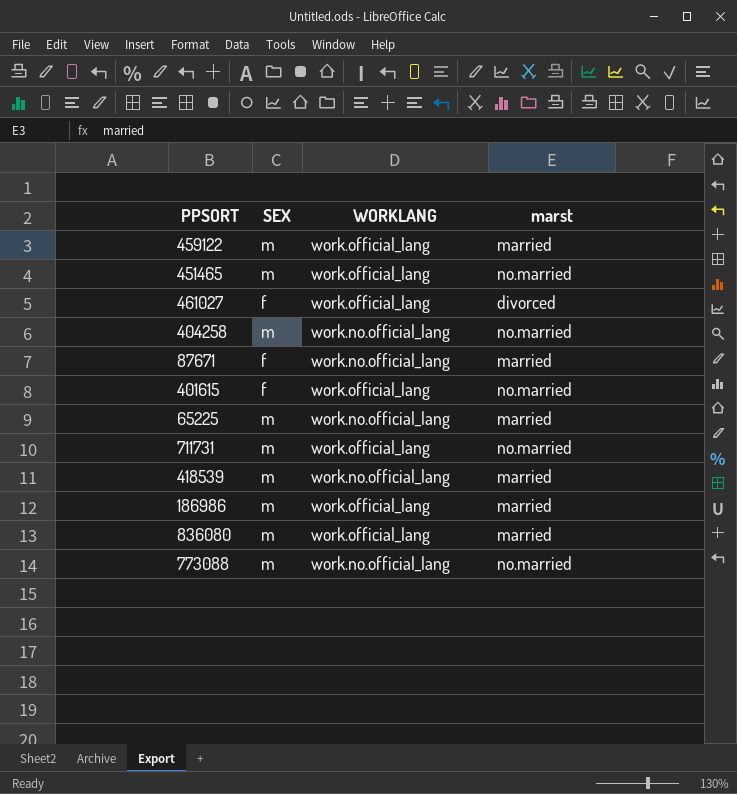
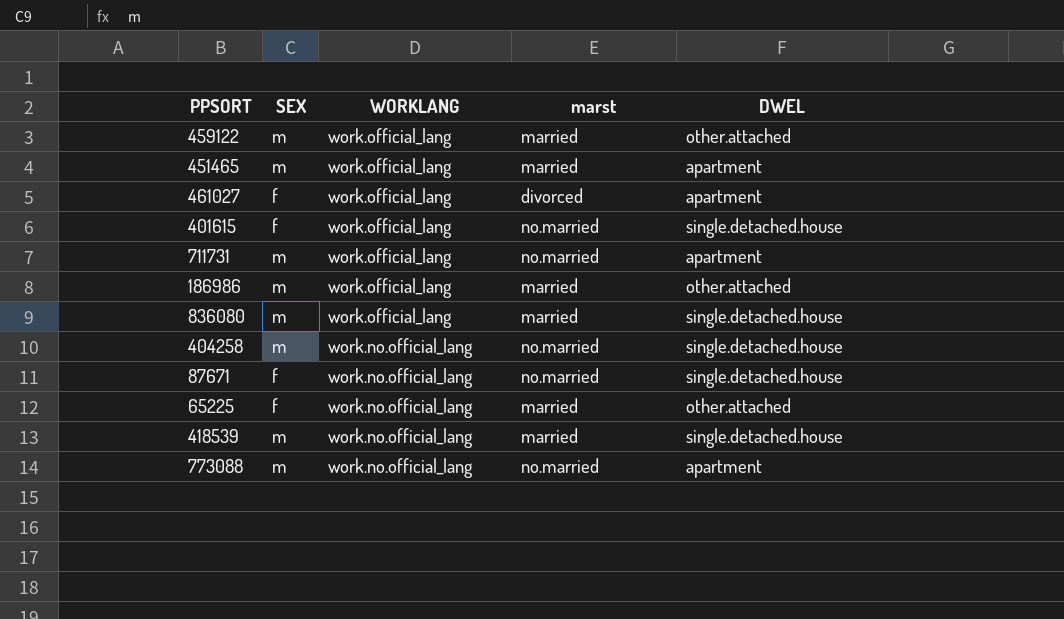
row order: none -> WORKLANG descending
column DWEL | position: none -> 5
451465 | marst: no.married -> married
87671 | marst: married -> no.married
65225 | SEX: m -> f

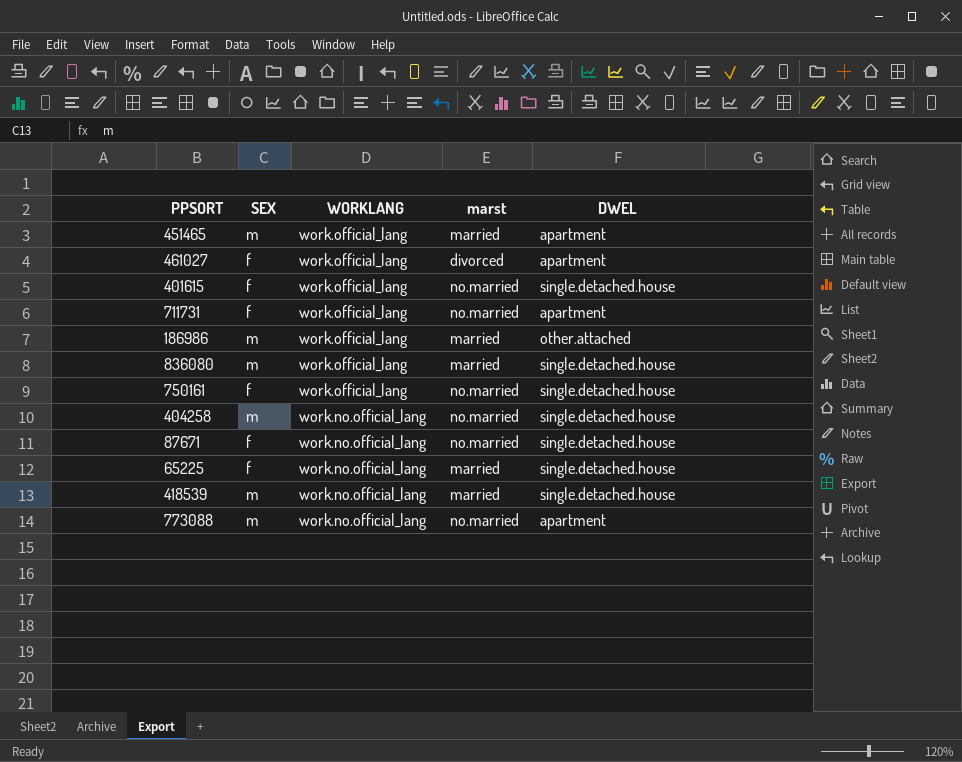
row 459122: m | work.official_lang | married | other.attached -> none
711731 | SEX: m -> f
row 750161: none -> f | work.official_lang | no.married | single.detached.house
65225 | DWEL: other.attached -> single.detached.house

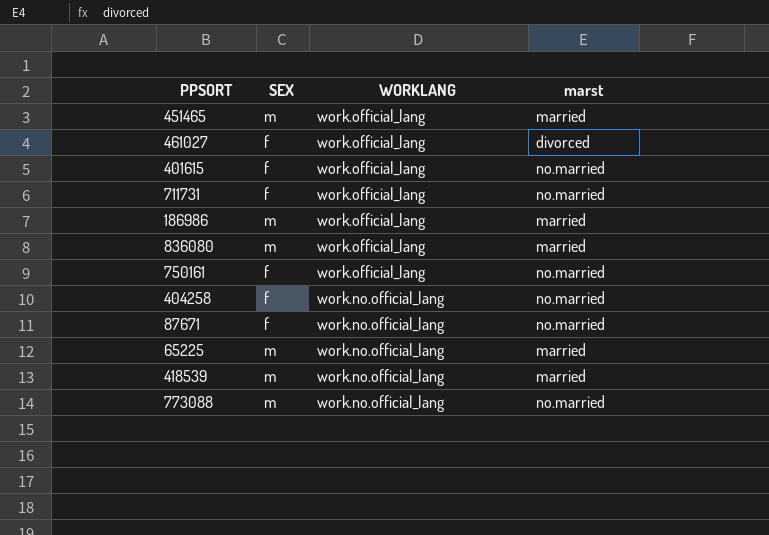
column DWEL | position: 5 -> none
404258 | SEX: m -> f
65225 | SEX: f -> m

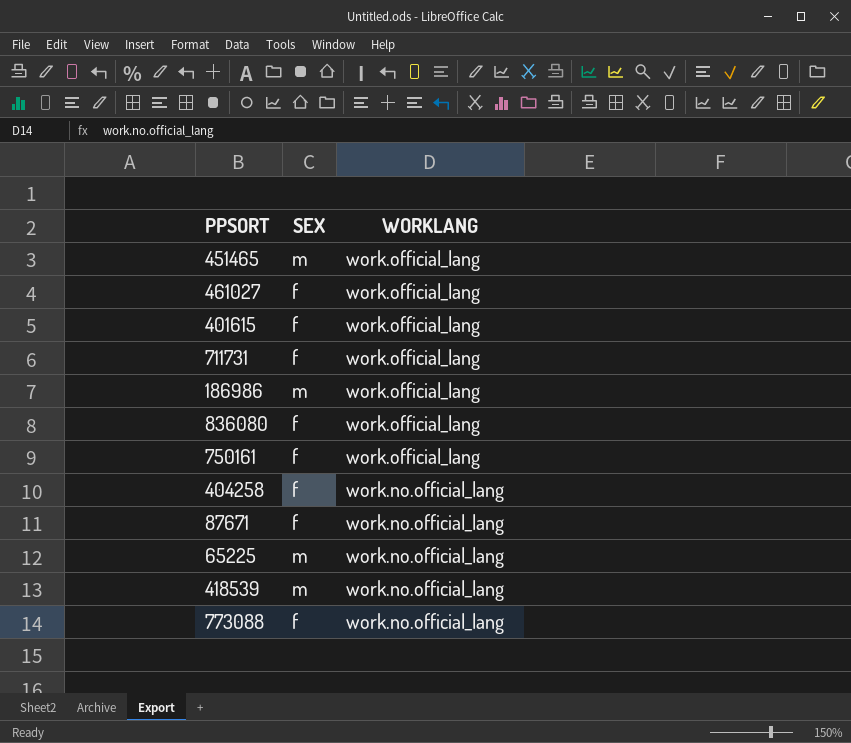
column marst | position: 4 -> none
836080 | SEX: m -> f
773088 | SEX: m -> f

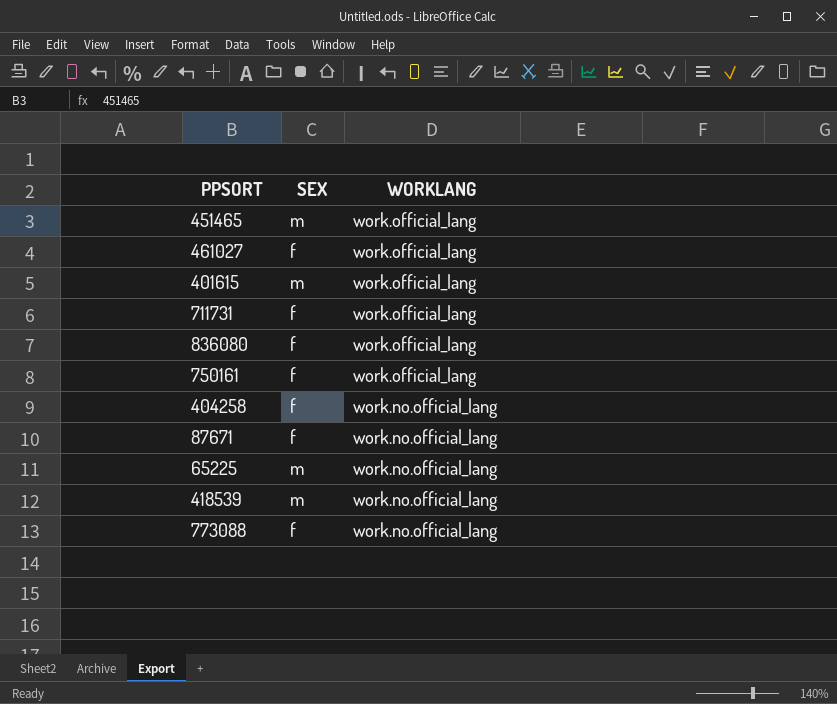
row 186986: m | work.official_lang -> none
401615 | SEX: f -> m

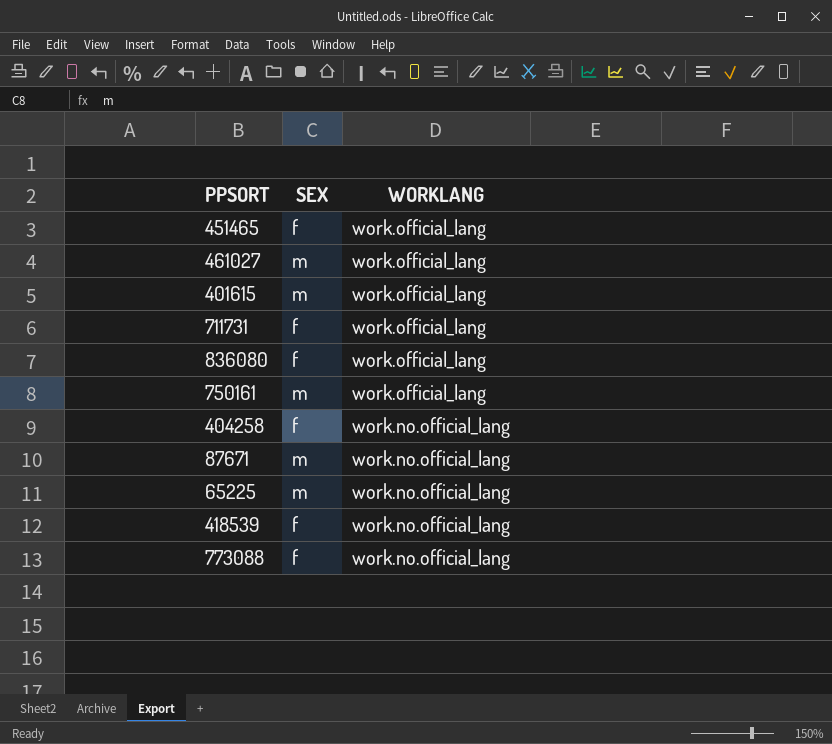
451465 | SEX: m -> f
461027 | SEX: f -> m
750161 | SEX: f -> m
87671 | SEX: f -> m
418539 | SEX: m -> f

